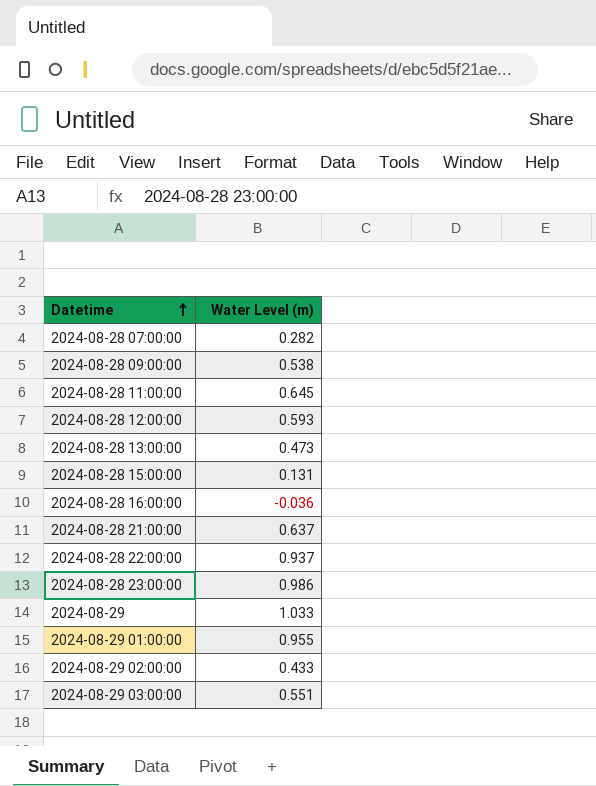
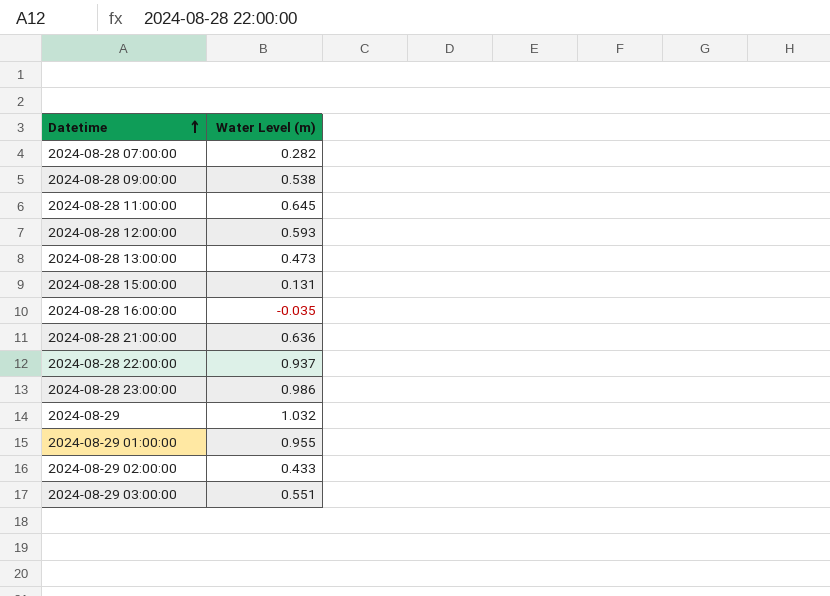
2024-08-28 16:00:00 | Water Level (m): -0.036 -> -0.035
2024-08-28 21:00:00 | Water Level (m): 0.637 -> 0.636
2024-08-29 | Water Level (m): 1.033 -> 1.032

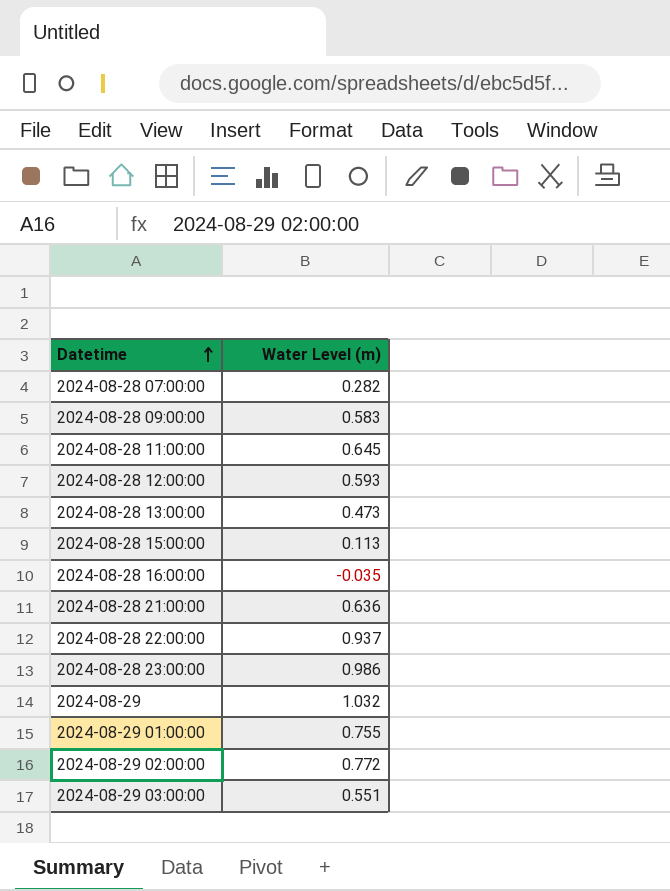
2024-08-28 09:00:00 | Water Level (m): 0.538 -> 0.583
2024-08-28 15:00:00 | Water Level (m): 0.131 -> 0.113
2024-08-29 01:00:00 | Water Level (m): 0.955 -> 0.755
2024-08-29 02:00:00 | Water Level (m): 0.433 -> 0.772

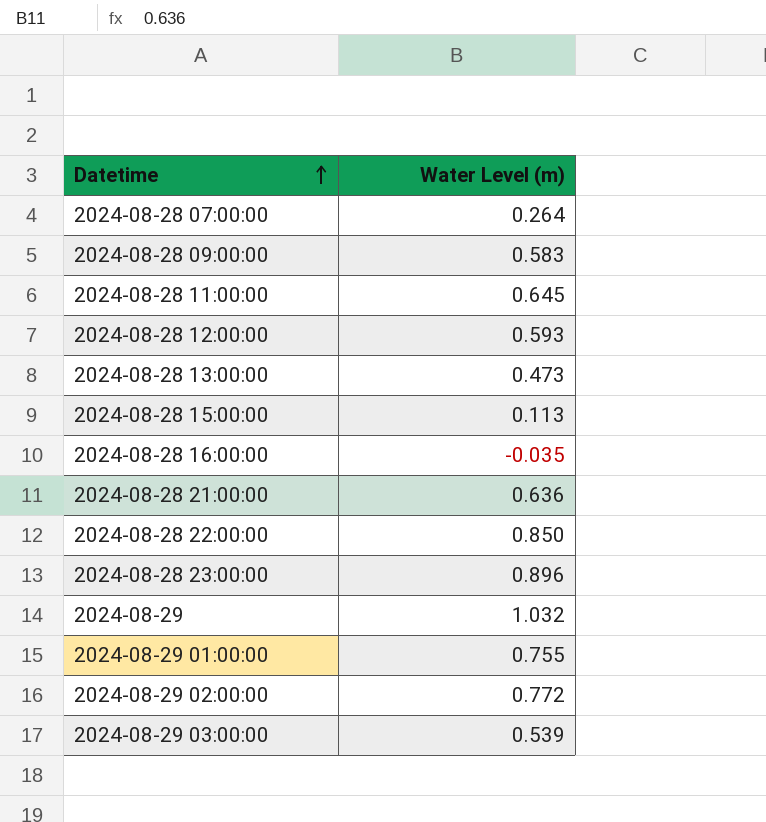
2024-08-28 07:00:00 | Water Level (m): 0.282 -> 0.264
2024-08-28 22:00:00 | Water Level (m): 0.937 -> 0.850
2024-08-28 23:00:00 | Water Level (m): 0.986 -> 0.896
2024-08-29 03:00:00 | Water Level (m): 0.551 -> 0.539

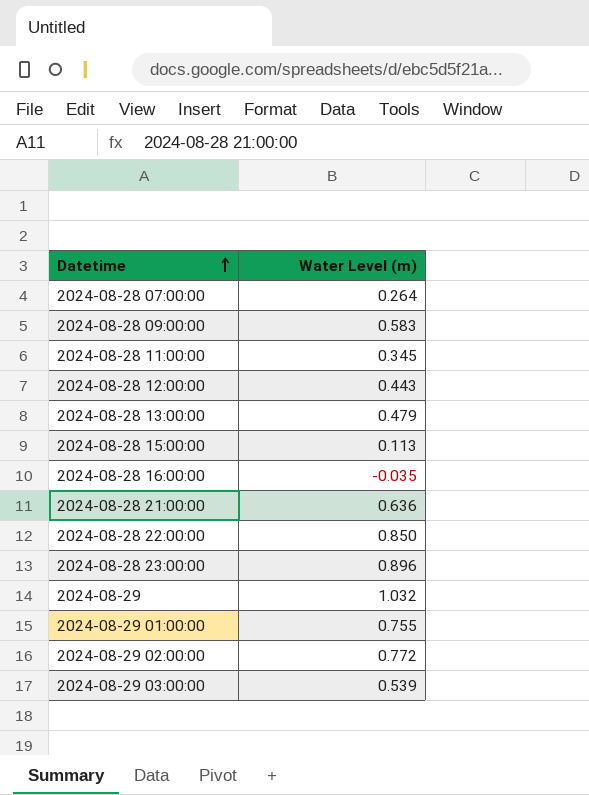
2024-08-28 11:00:00 | Water Level (m): 0.645 -> 0.345
2024-08-28 12:00:00 | Water Level (m): 0.593 -> 0.443
2024-08-28 13:00:00 | Water Level (m): 0.473 -> 0.479

